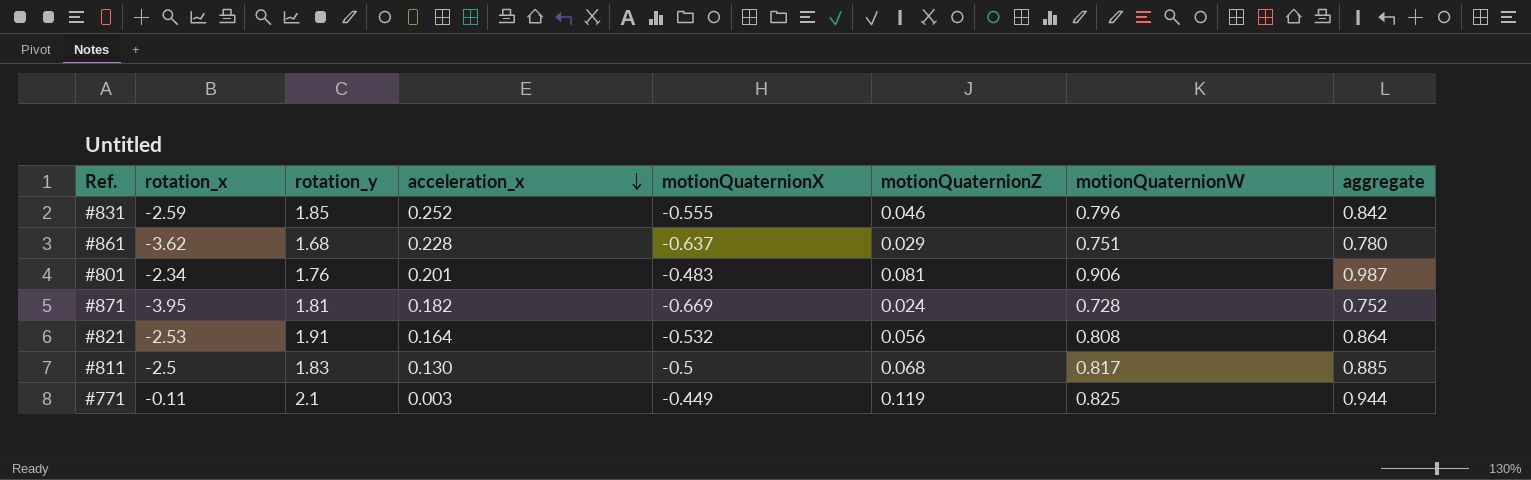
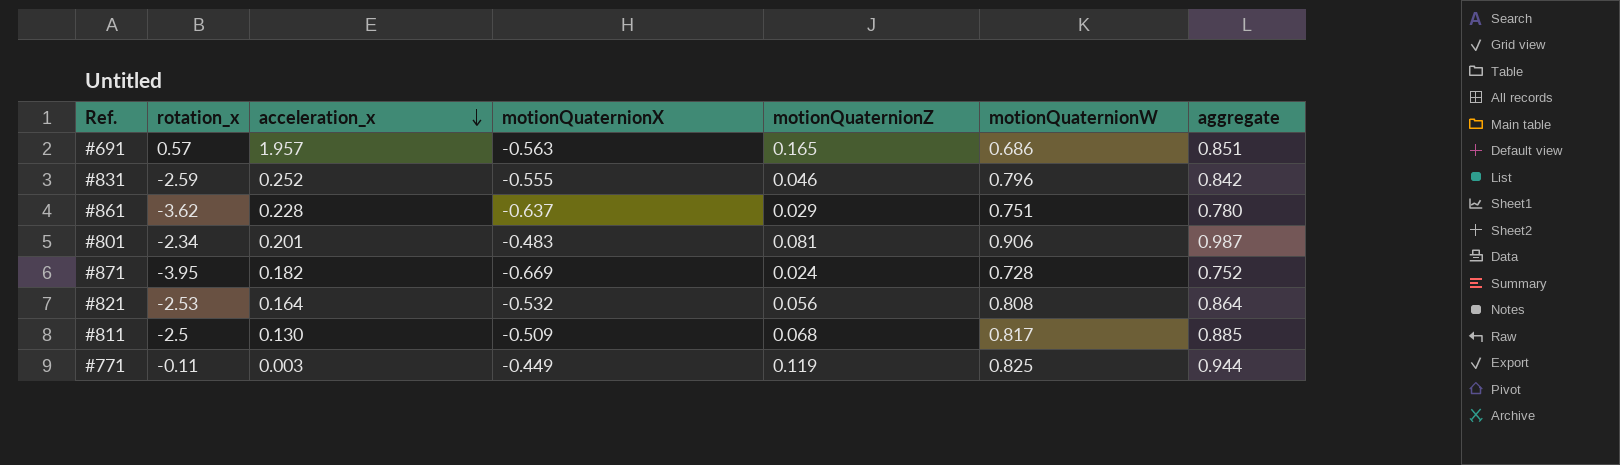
column rotation_y | position: 3 -> none
row #691: none -> 0.57 | 1.957 | -0.563 | 0.165 | 0.686 | 0.851
#811 | motionQuaternionX: -0.5 -> -0.509

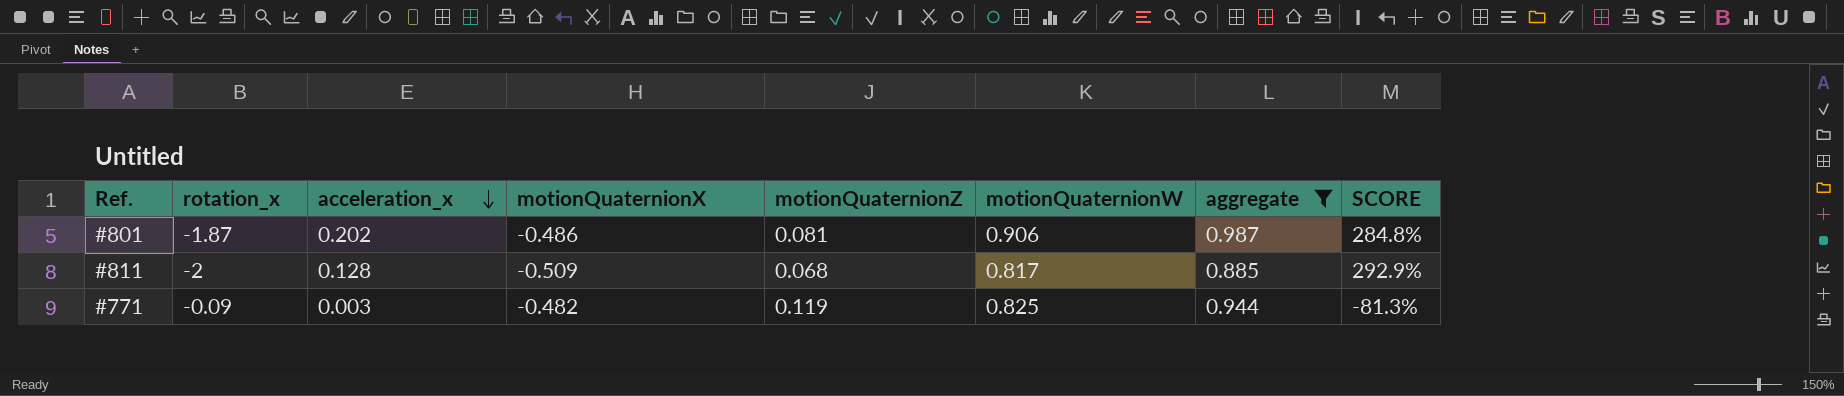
filter: none -> aggregate >= 0.885
column SCORE | formula: none -> ([rotation_x] - [motionQuaternionX]) / [motionQuaternionX]
#801 | rotation_x: -2.34 -> -1.87
#801 | acceleration_x: 0.201 -> 0.202
#801 | motionQuaternionX: -0.483 -> -0.486
#811 | rotation_x: -2.5 -> -2
#811 | acceleration_x: 0.130 -> 0.128
#771 | rotation_x: -0.11 -> -0.09
#771 | motionQuaternionX: -0.449 -> -0.482

